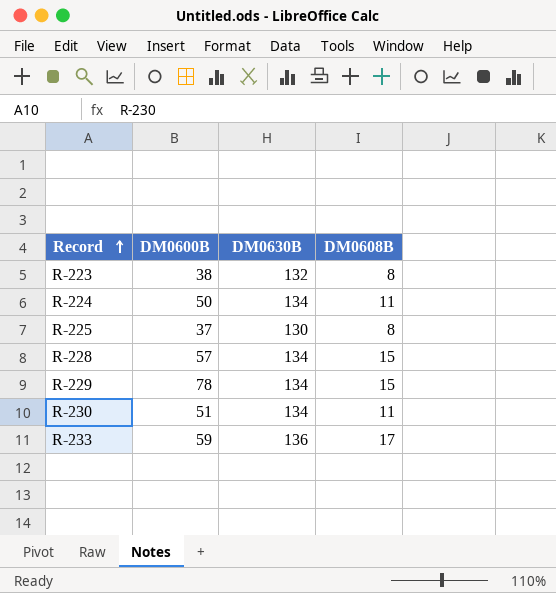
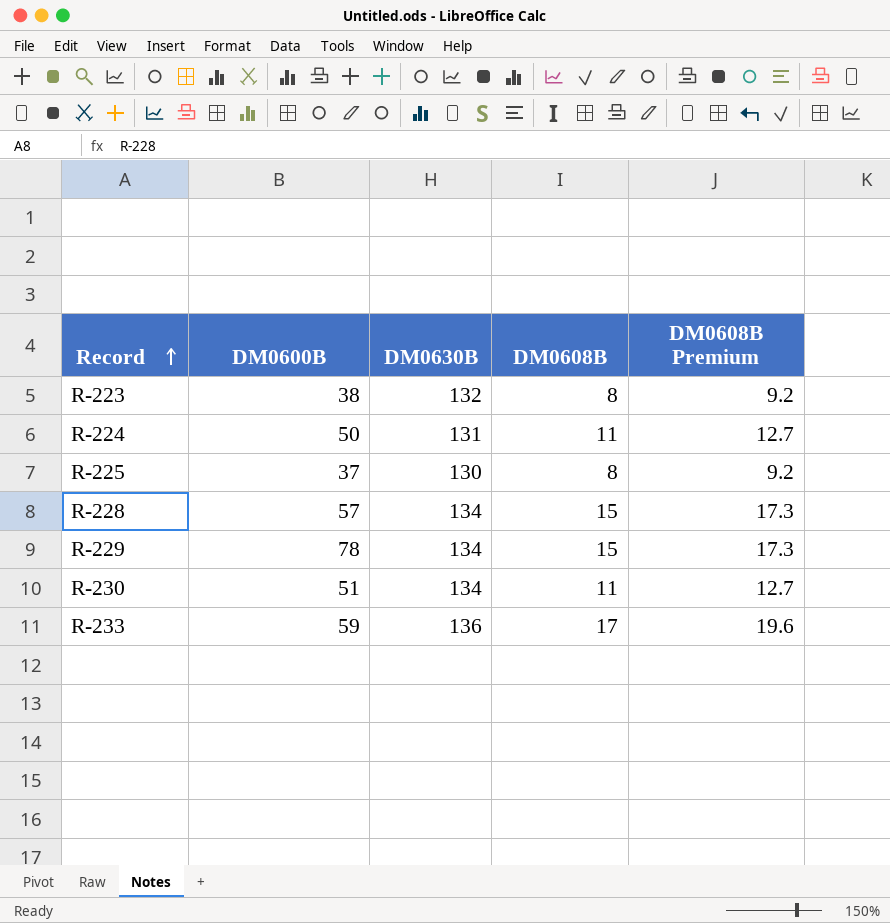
column DM0608B Premium | formula: none -> [DM0608B] * 1.15
R-224 | DM0630B: 134 -> 131

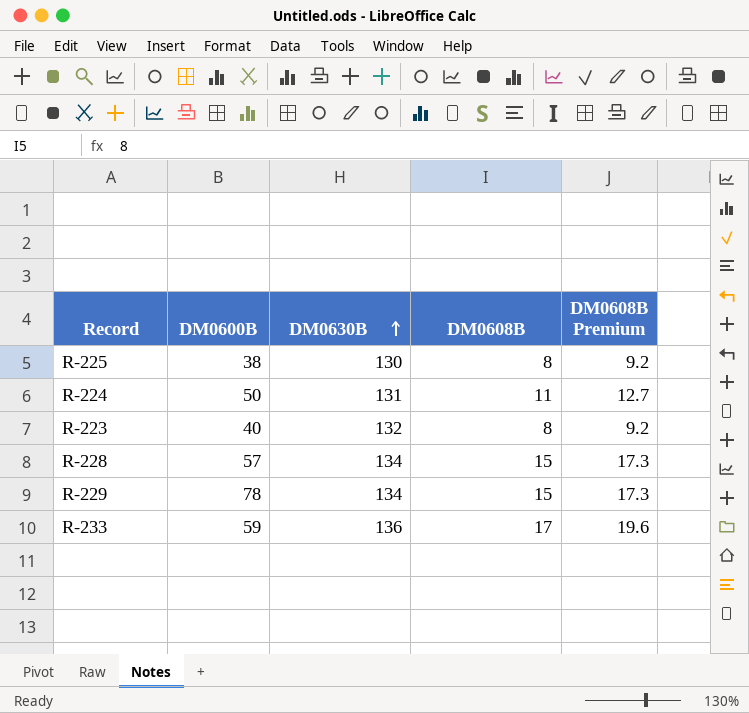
row order: Record ascending -> DM0630B ascending
row R-230: 51 | 134 | 11 | 12.7 -> none
R-225 | DM0600B: 37 -> 38
R-223 | DM0600B: 38 -> 40

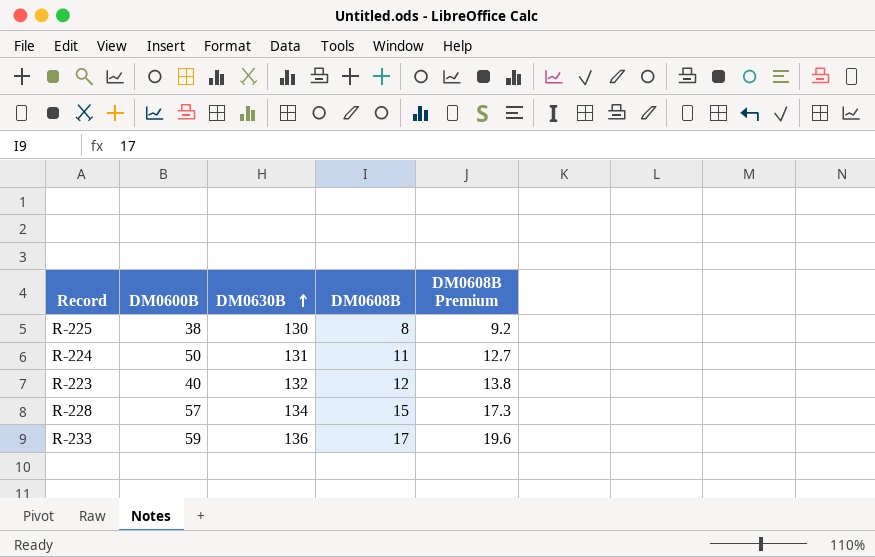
row R-229: 78 | 134 | 15 | 17.3 -> none
R-223 | DM0608B: 8 -> 12
R-223 | DM0608B Premium: 9.2 -> 13.8

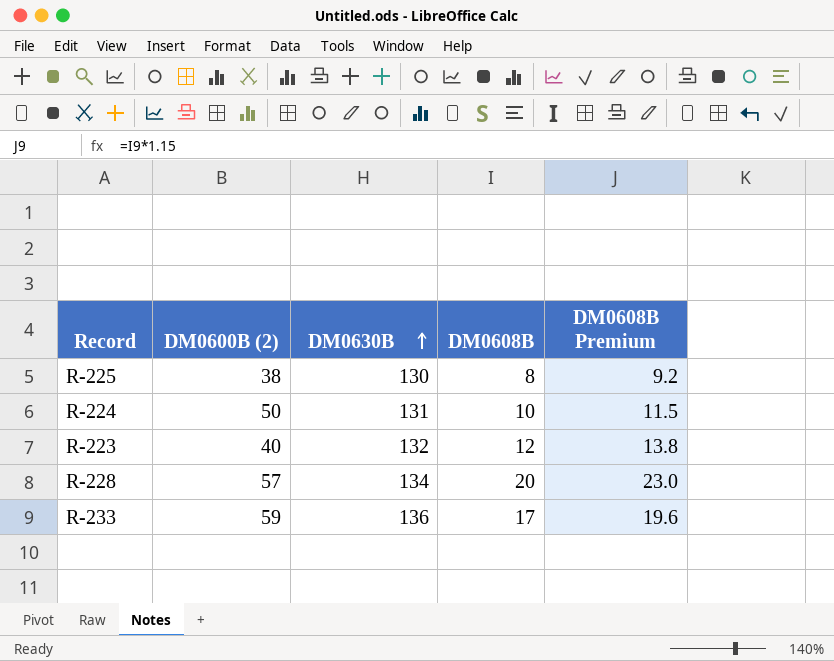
column name: DM0600B -> DM0600B (2)
R-224 | DM0608B: 11 -> 10
R-224 | DM0608B Premium: 12.7 -> 11.5
R-228 | DM0608B: 15 -> 20
R-228 | DM0608B Premium: 17.3 -> 23.0

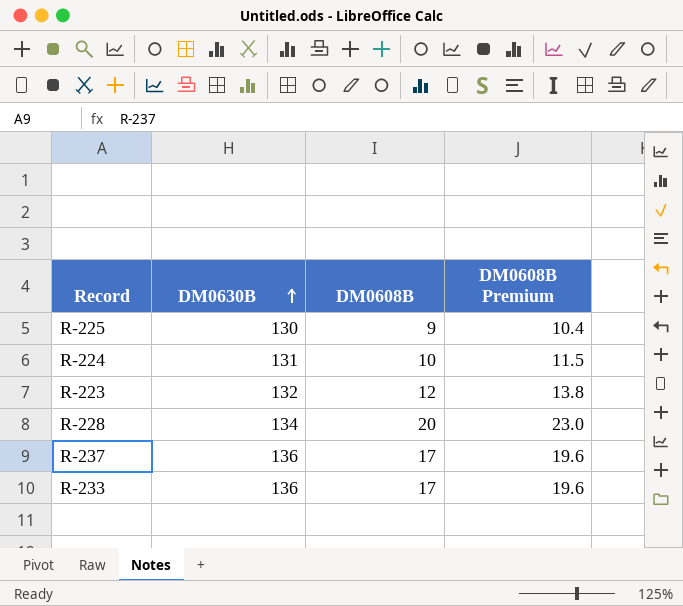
column DM0600B (2) | position: 2 -> none
R-225 | DM0608B: 8 -> 9
R-225 | DM0608B Premium: 9.2 -> 10.4
row R-237: none -> 136 | 17 | 19.6

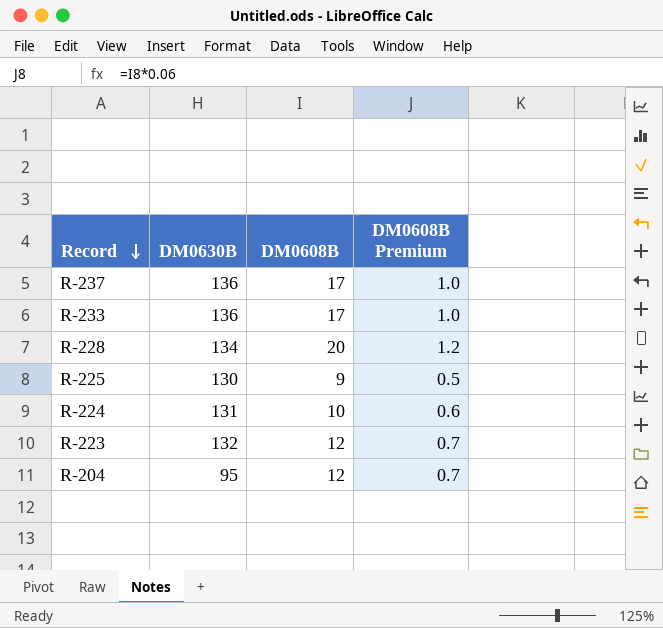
row order: DM0630B ascending -> Record descending
column DM0608B Premium | formula: [DM0608B] * 1.15 -> [DM0608B] * 0.06
row R-204: none -> 95 | 12 | 0.7

